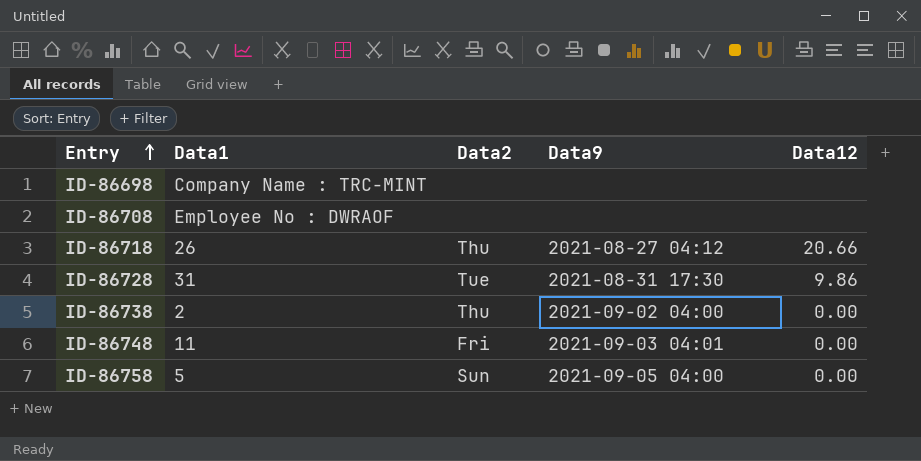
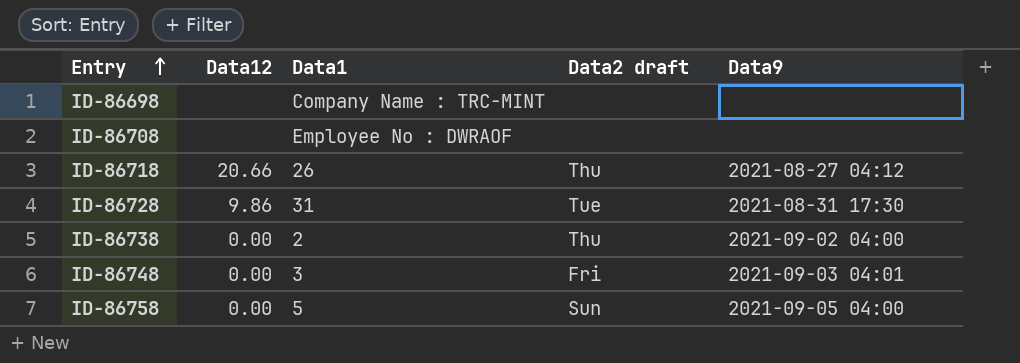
column Data12 | position: 5 -> 2
column name: Data2 -> Data2 draft
ID-86748 | Data1: 11 -> 3

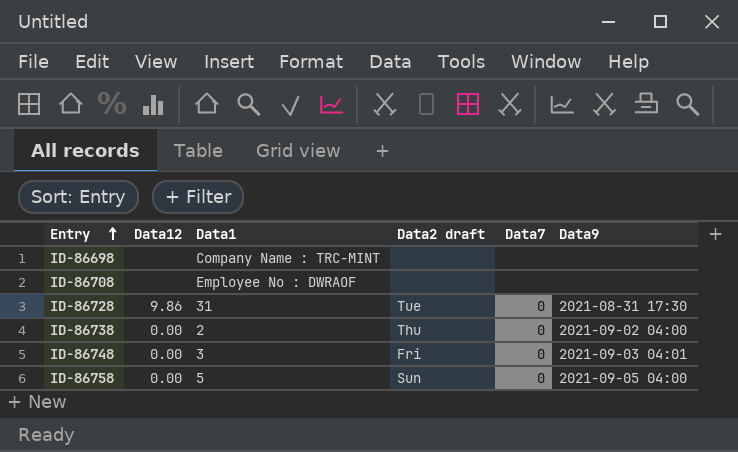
column Data7 | position: none -> 5
row ID-86718: 20.66 | 26 | Thu | 2021-08-27 04:12 -> none

